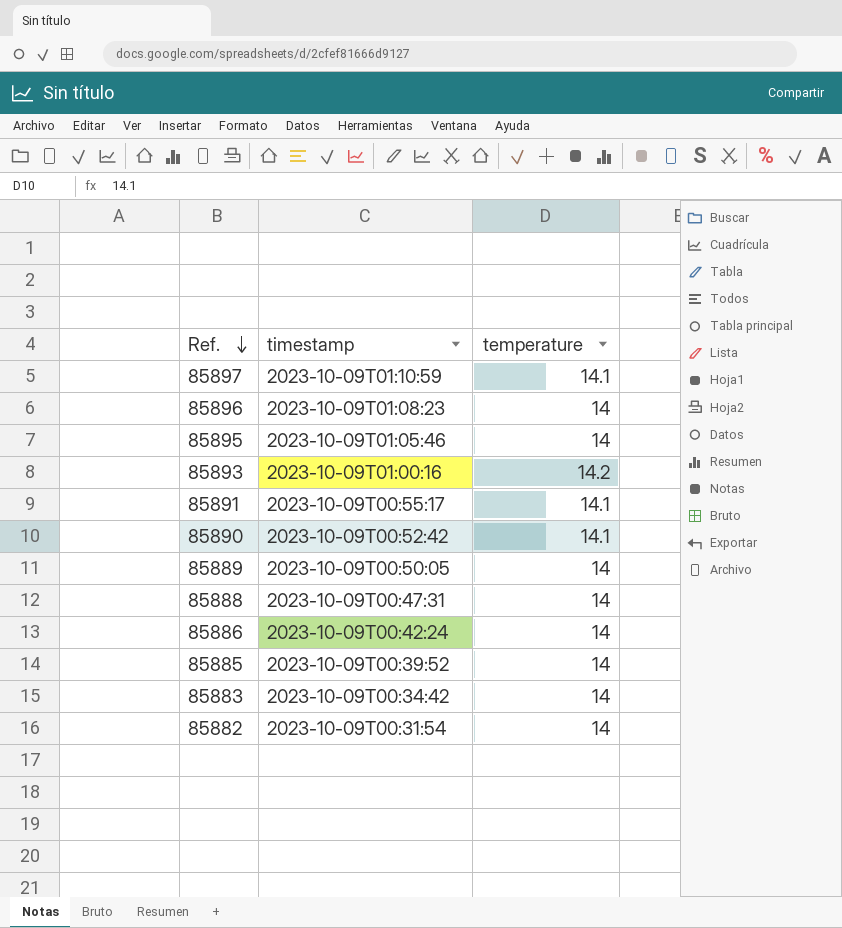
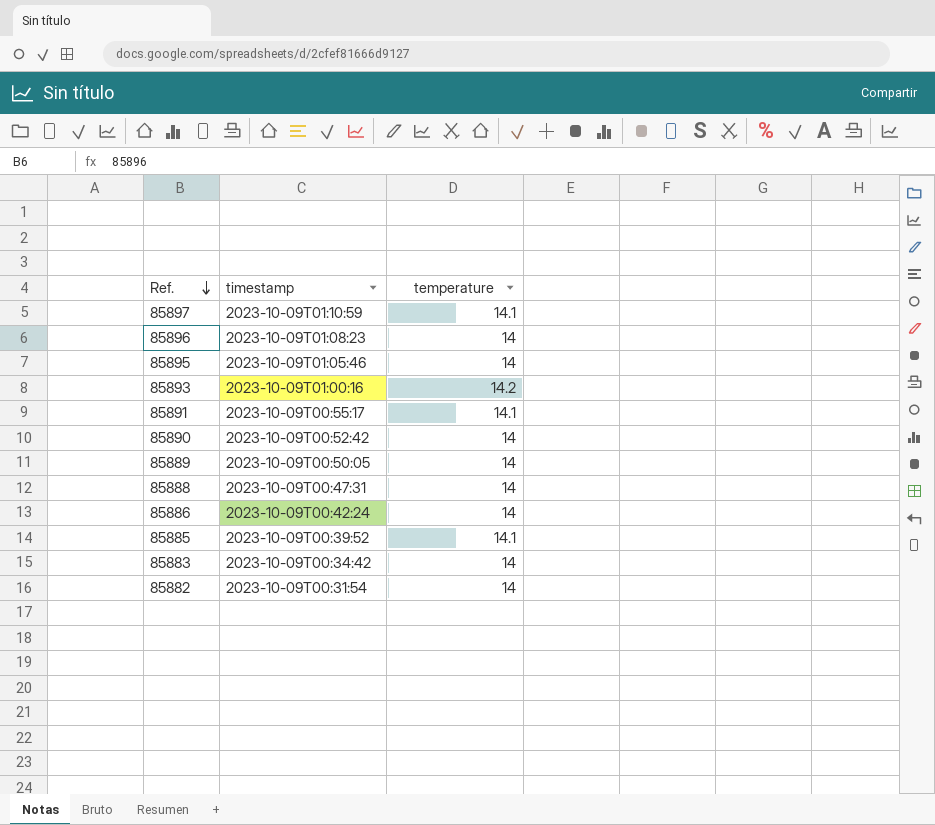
85890 | temperature: 14.1 -> 14
85885 | temperature: 14 -> 14.1

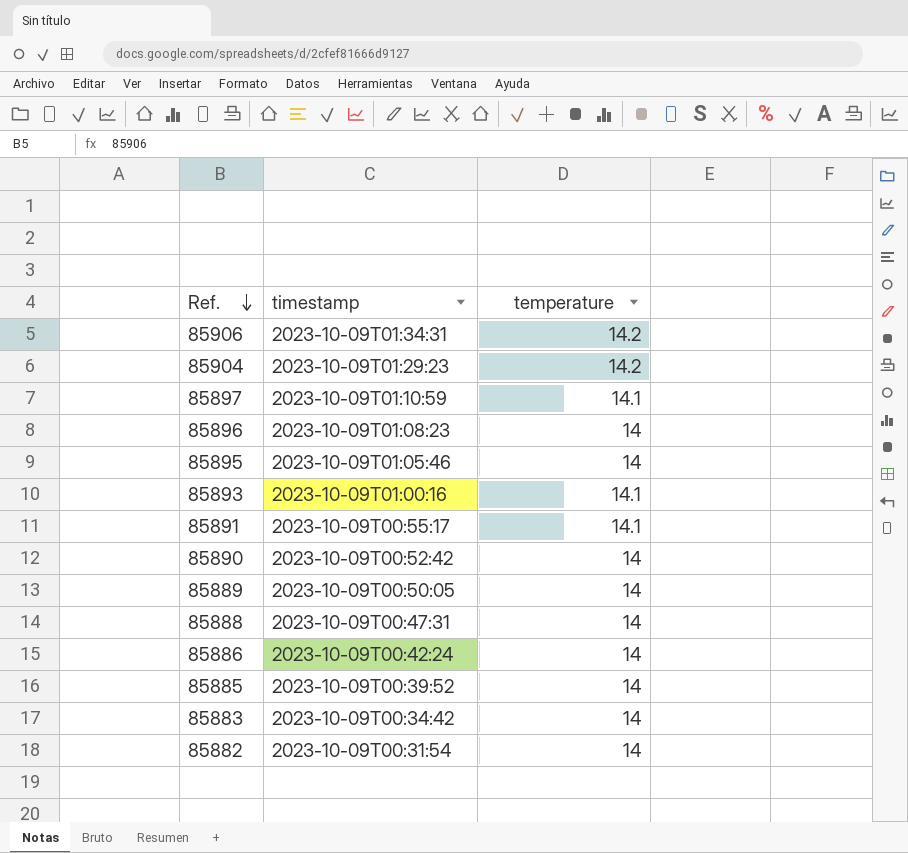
row 85906: none -> 2023-10-09T01:34:31 | 14.2
row 85904: none -> 2023-10-09T01:29:23 | 14.2
85893 | temperature: 14.2 -> 14.1
85885 | temperature: 14.1 -> 14

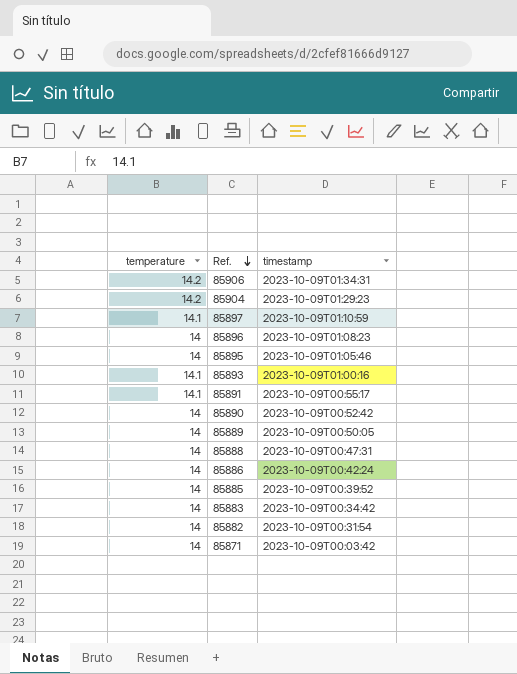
column temperature | position: 3 -> 1
row 85871: none -> 14 | 2023-10-09T00:03:42

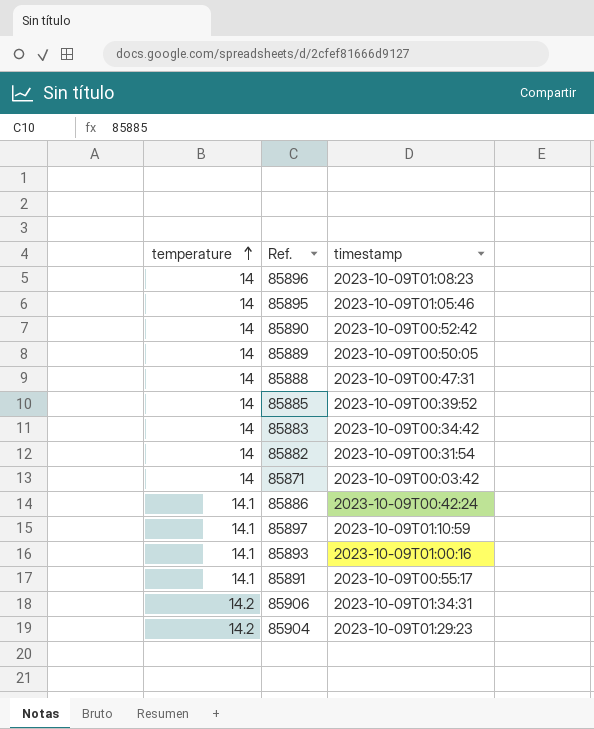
row order: Ref. descending -> temperature ascending
85886 | temperature: 14 -> 14.1

